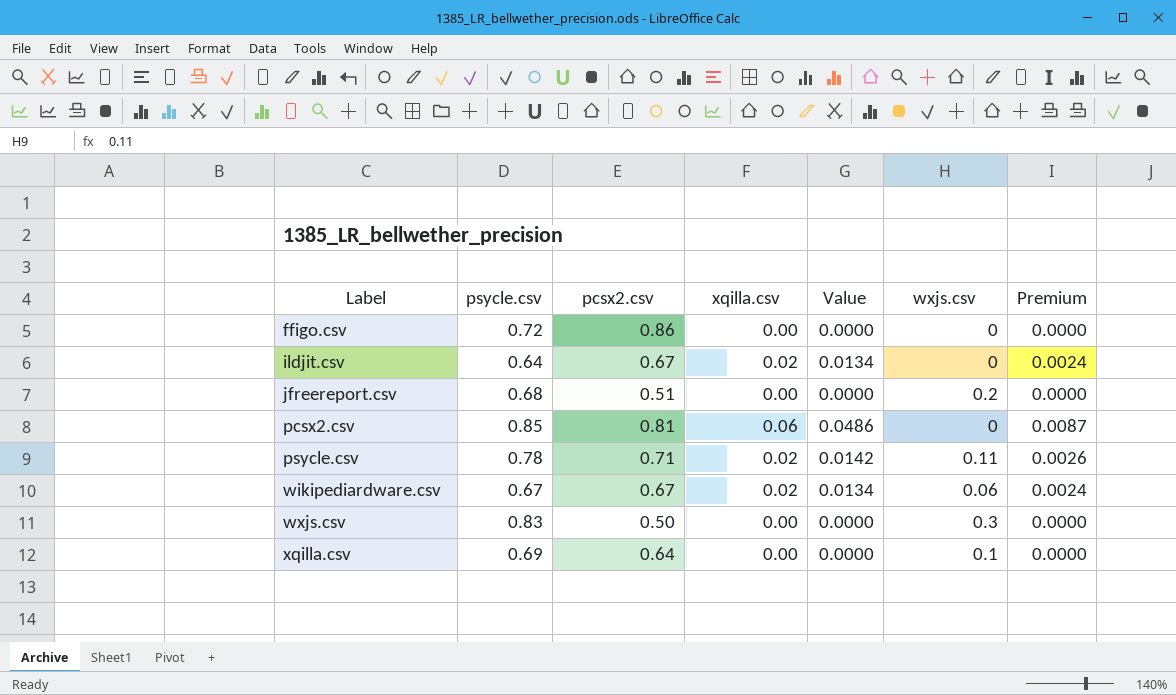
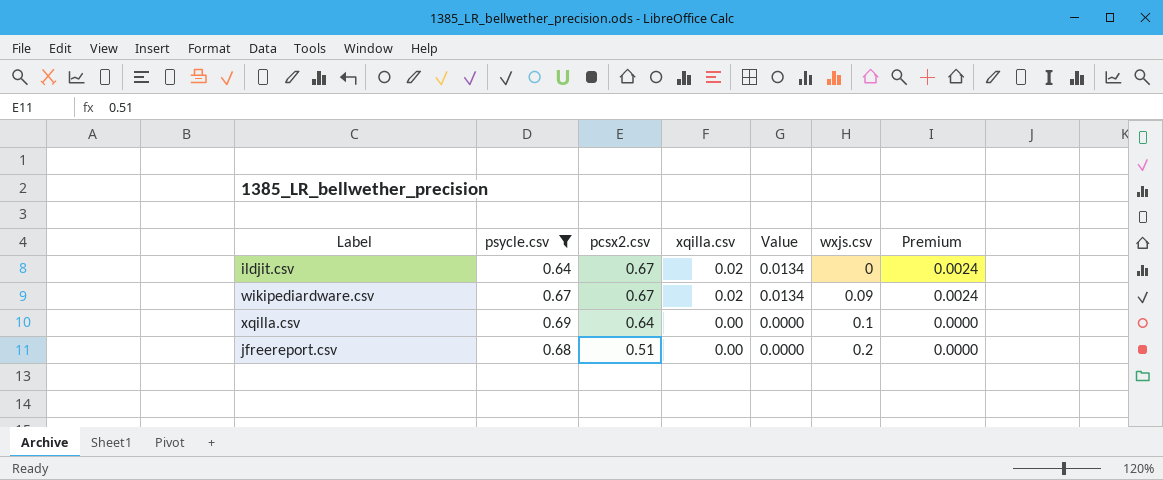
filter: none -> psycle.csv <= 0.69
row order: Label ascending -> pcsx2.csv descending
wikipediardware.csv | wxjs.csv: 0.06 -> 0.09

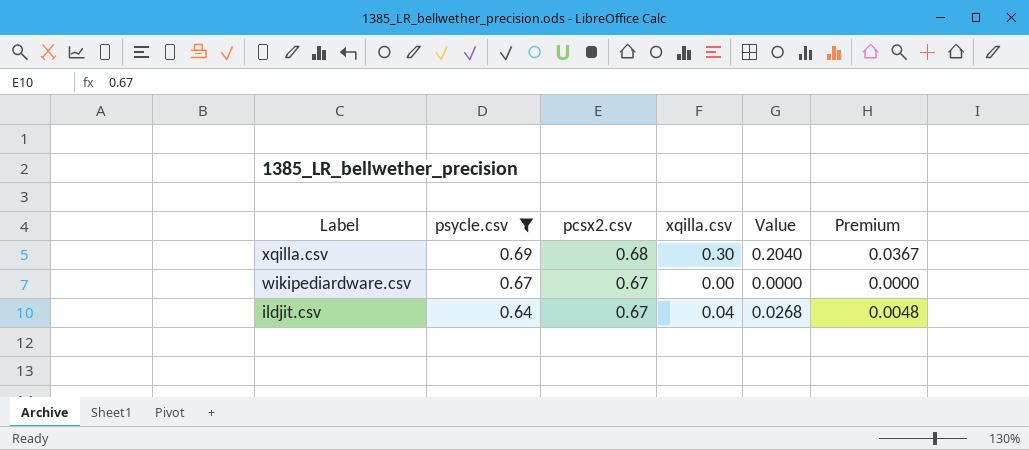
row order: pcsx2.csv descending -> Label descending
column wxjs.csv | position: 6 -> none
row jfreereport.csv: 0.68 | 0.51 | 0.00 | 0.0000 | 0.2 | 0.0000 -> none
xqilla.csv | pcsx2.csv: 0.64 -> 0.68
xqilla.csv | xqilla.csv: 0.00 -> 0.30
xqilla.csv | Value: 0.0000 -> 0.2040
xqilla.csv | Premium: 0.0000 -> 0.0367
wikipediardware.csv | xqilla.csv: 0.02 -> 0.00
wikipediardware.csv | Value: 0.0134 -> 0.0000
wikipediardware.csv | Premium: 0.0024 -> 0.0000
ildjit.csv | xqilla.csv: 0.02 -> 0.04
ildjit.csv | Value: 0.0134 -> 0.0268
ildjit.csv | Premium: 0.0024 -> 0.0048

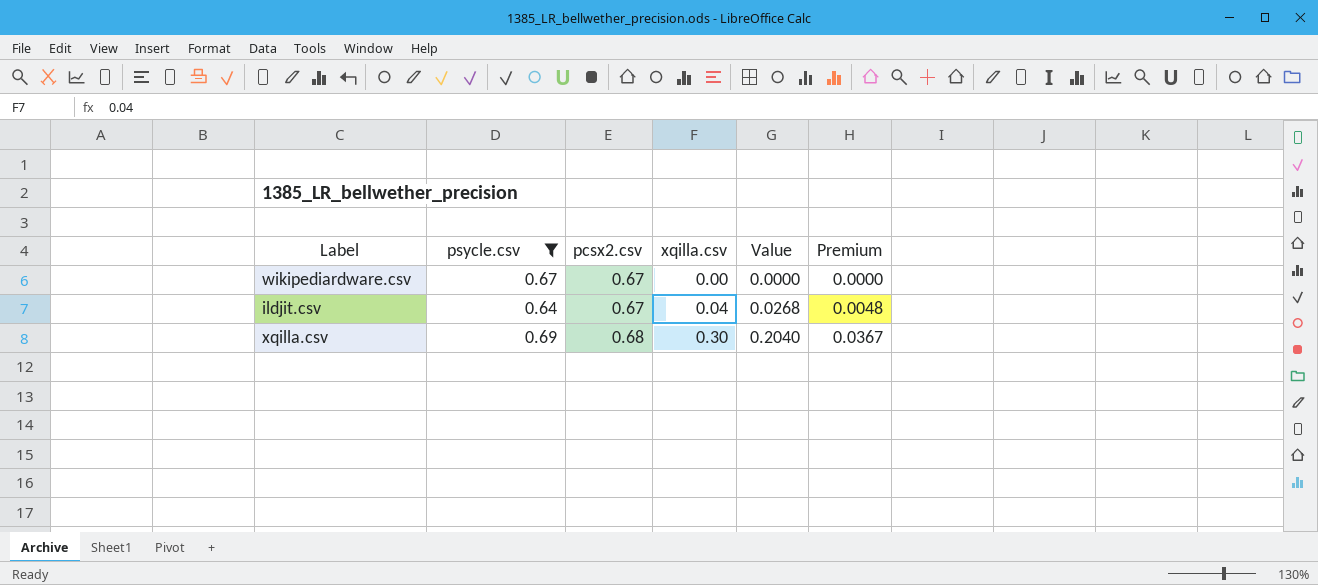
row order: Label descending -> pcsx2.csv ascending

